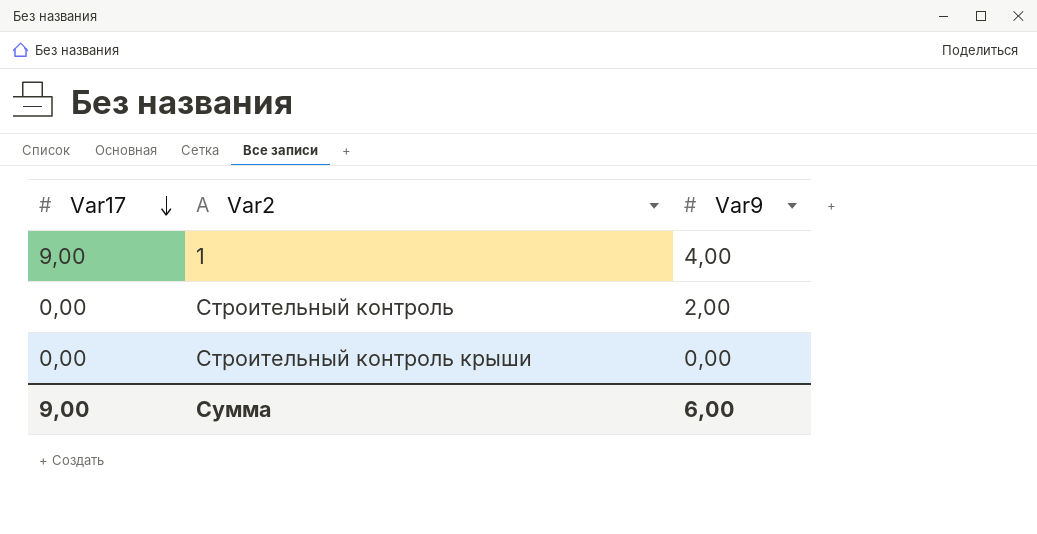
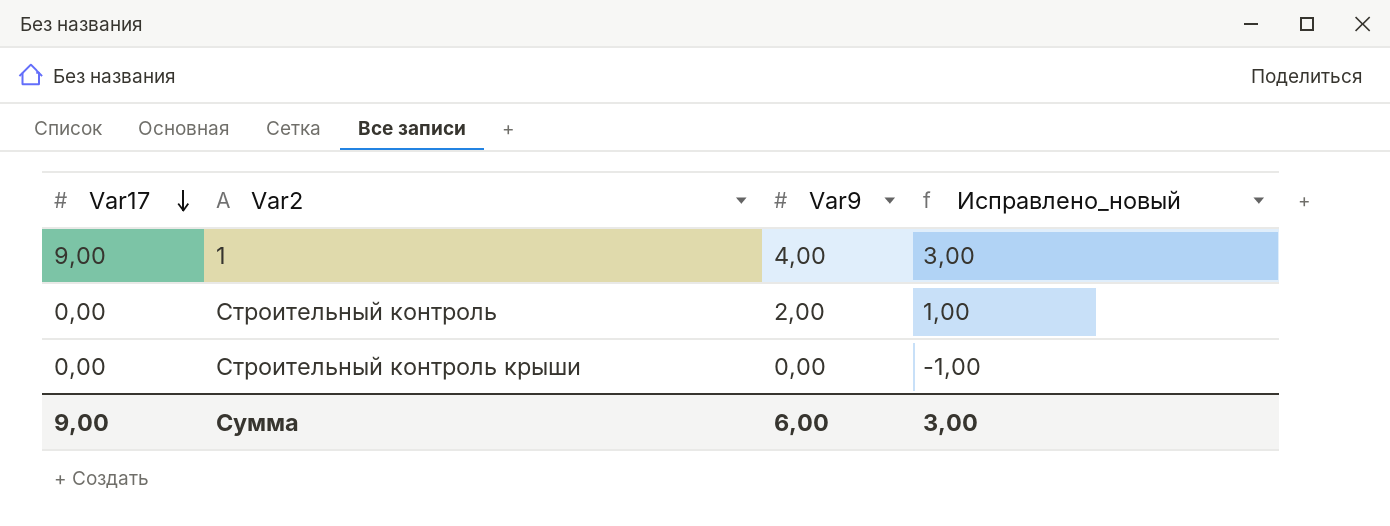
column Исправлено_новый | formula: none -> [Var9] - 1

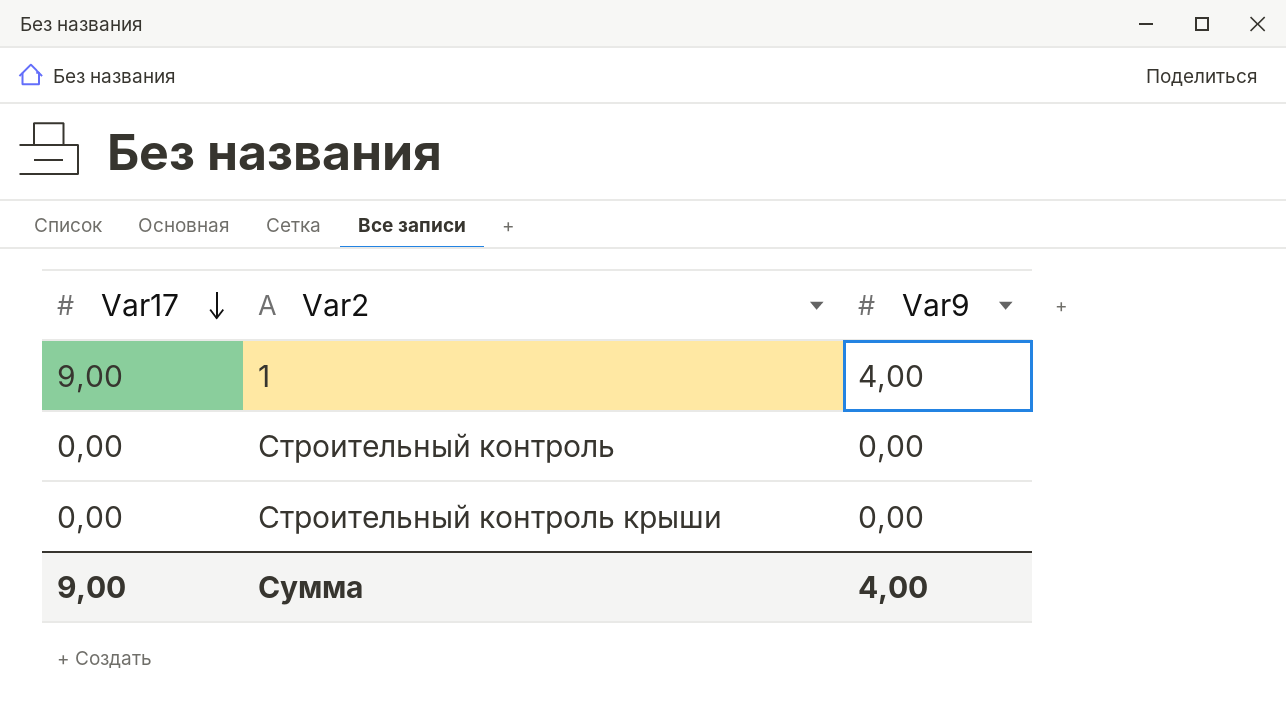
column Исправлено_новый | formula: [Var9] - 1 -> none
Строительный контроль | Var9: 2,00 -> 0,00
Сумма | Var9: 6,00 -> 4,00

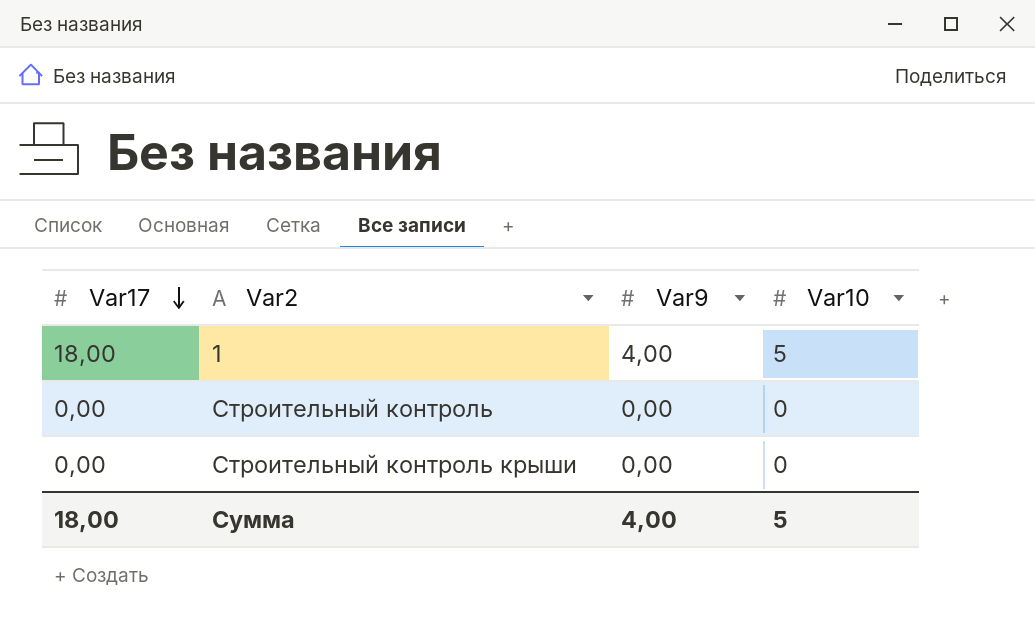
column Var10 | position: none -> 4
1 | Var17: 9,00 -> 18,00
Сумма | Var17: 9,00 -> 18,00

